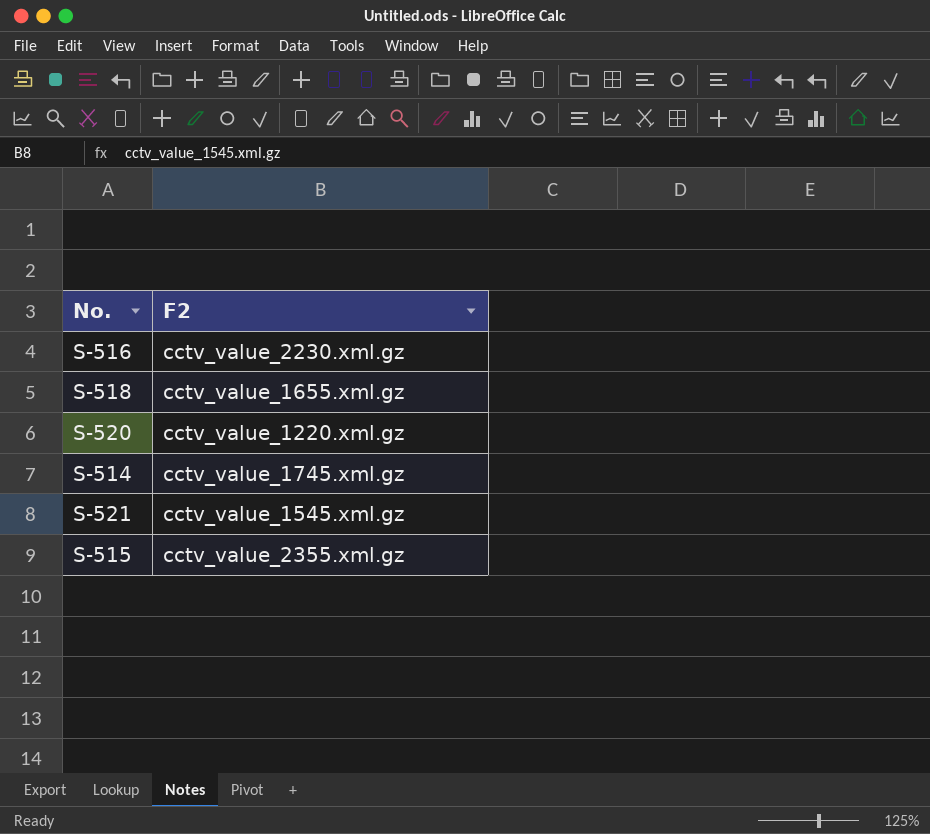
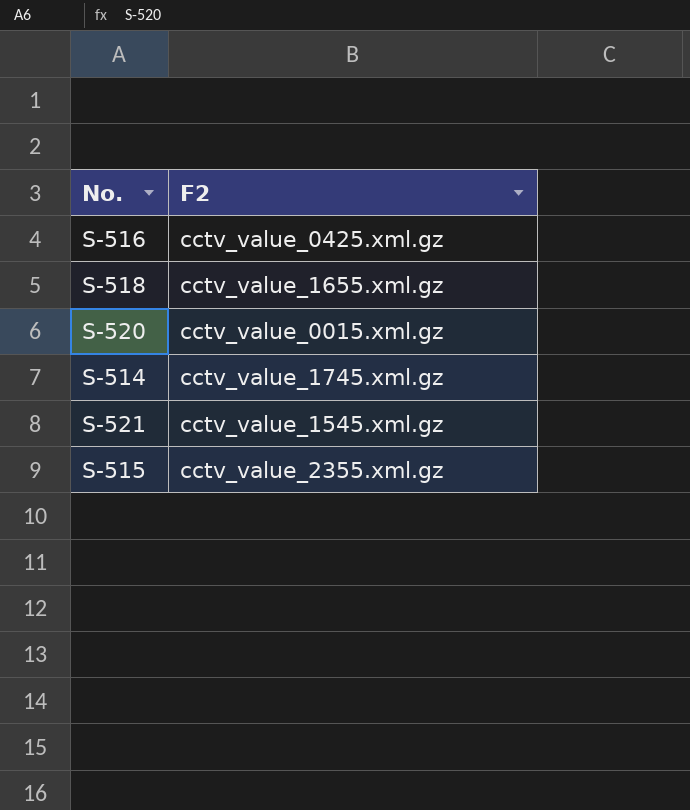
S-516 | F2: cctv_value_2230.xml.gz -> cctv_value_0425.xml.gz
S-520 | F2: cctv_value_1220.xml.gz -> cctv_value_0015.xml.gz

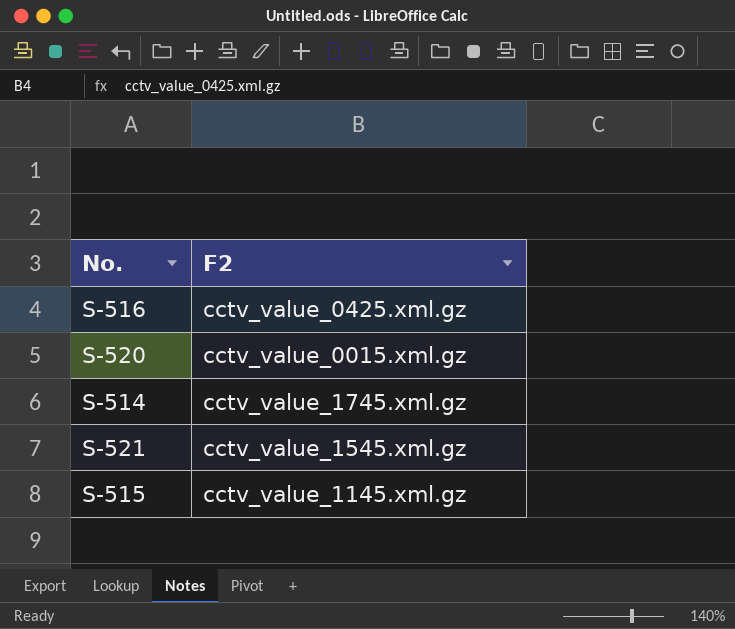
row S-518: cctv_value_1655.xml.gz -> none
S-515 | F2: cctv_value_2355.xml.gz -> cctv_value_1145.xml.gz

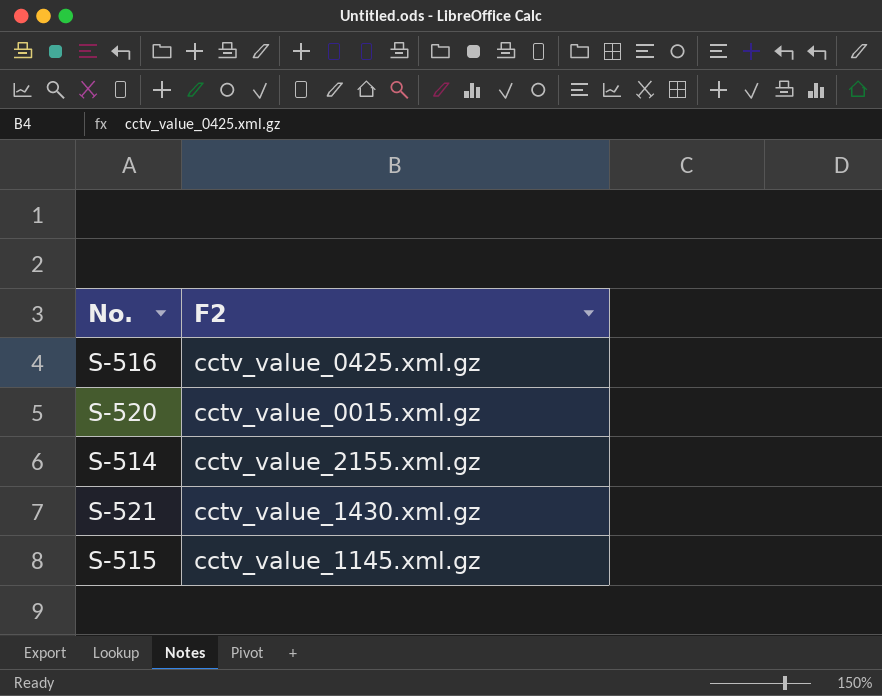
S-514 | F2: cctv_value_1745.xml.gz -> cctv_value_2155.xml.gz
S-521 | F2: cctv_value_1545.xml.gz -> cctv_value_1430.xml.gz

